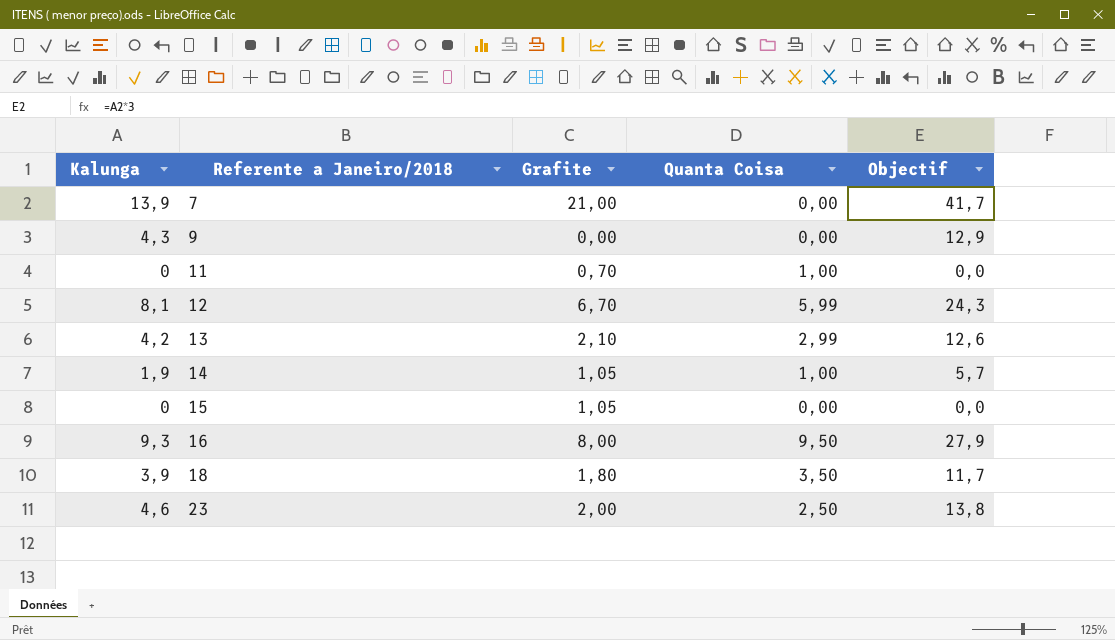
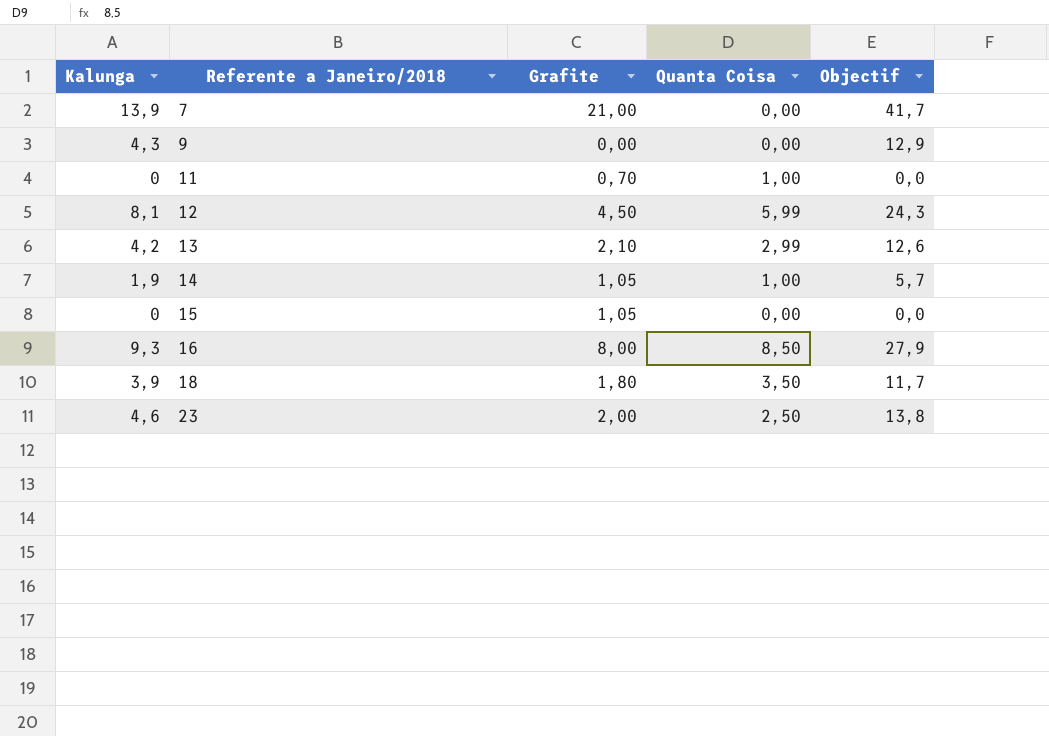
12 | Grafite: 6,70 -> 4,50
16 | Quanta Coisa: 9,50 -> 8,50

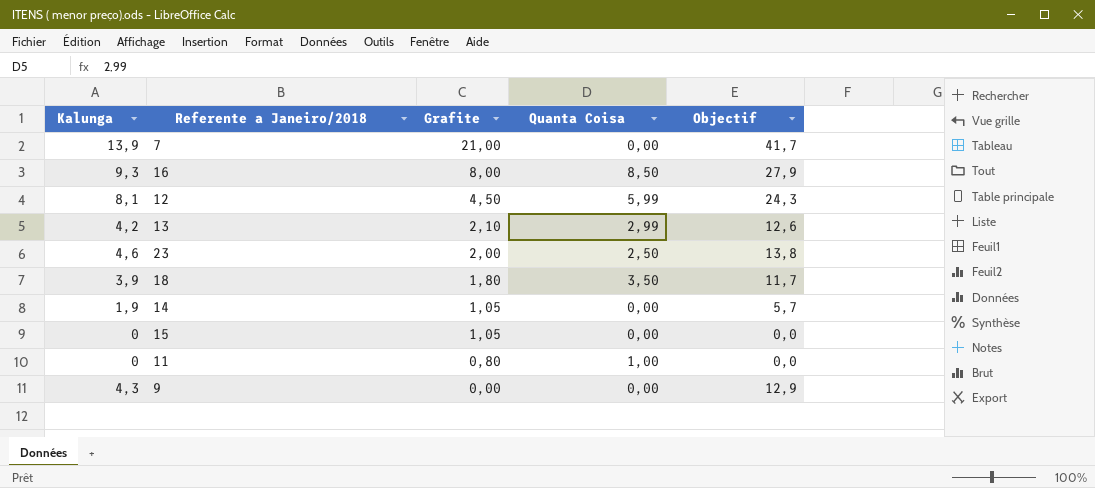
row order: Referente a Janeiro/2018 ascending -> Grafite descending
14 | Quanta Coisa: 1,00 -> 0,00
11 | Grafite: 0,70 -> 0,80

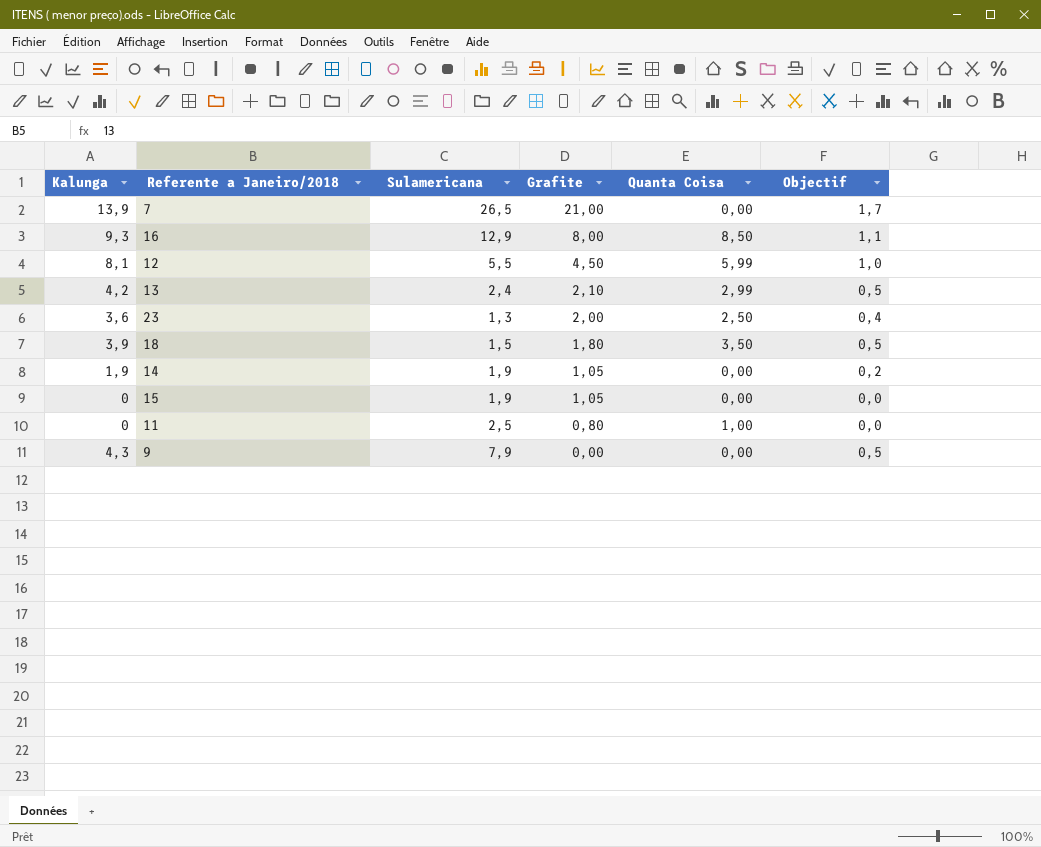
column Sulamericana | position: none -> 3
column Objectif | formula: [Kalunga] * 3 -> [Kalunga] * 0,12
23 | Kalunga: 4,6 -> 3,6

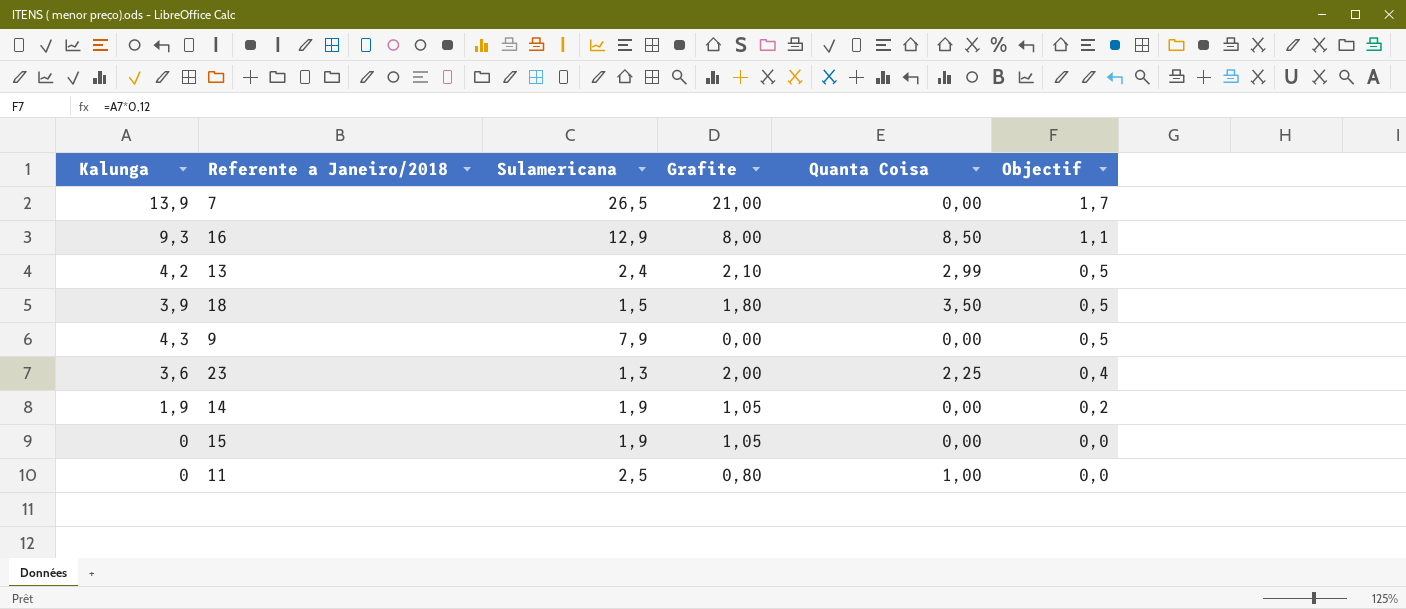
row order: Grafite descending -> Objectif descending
row 12: 8,1 | 5,5 | 4,50 | 5,99 | 1,0 -> none
23 | Quanta Coisa: 2,50 -> 2,25

